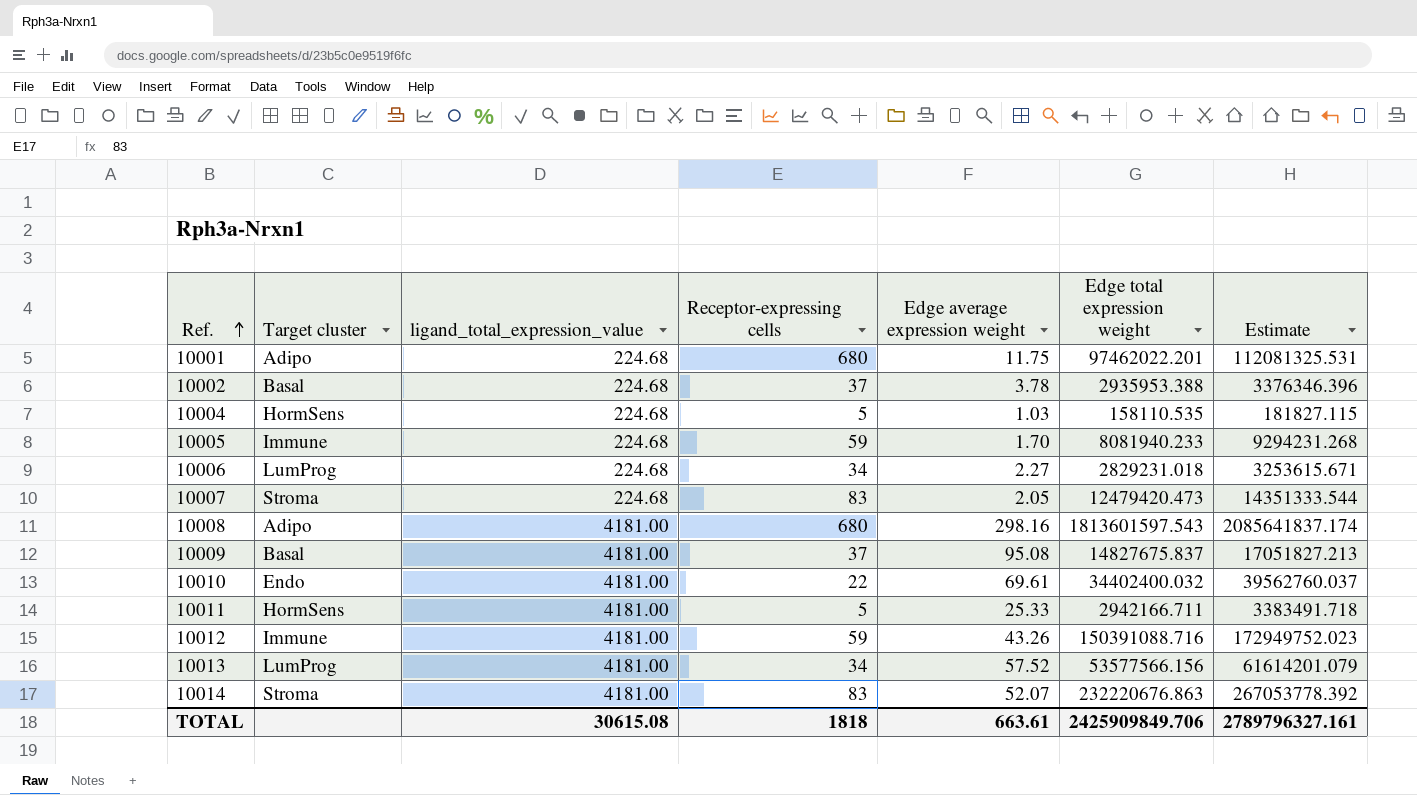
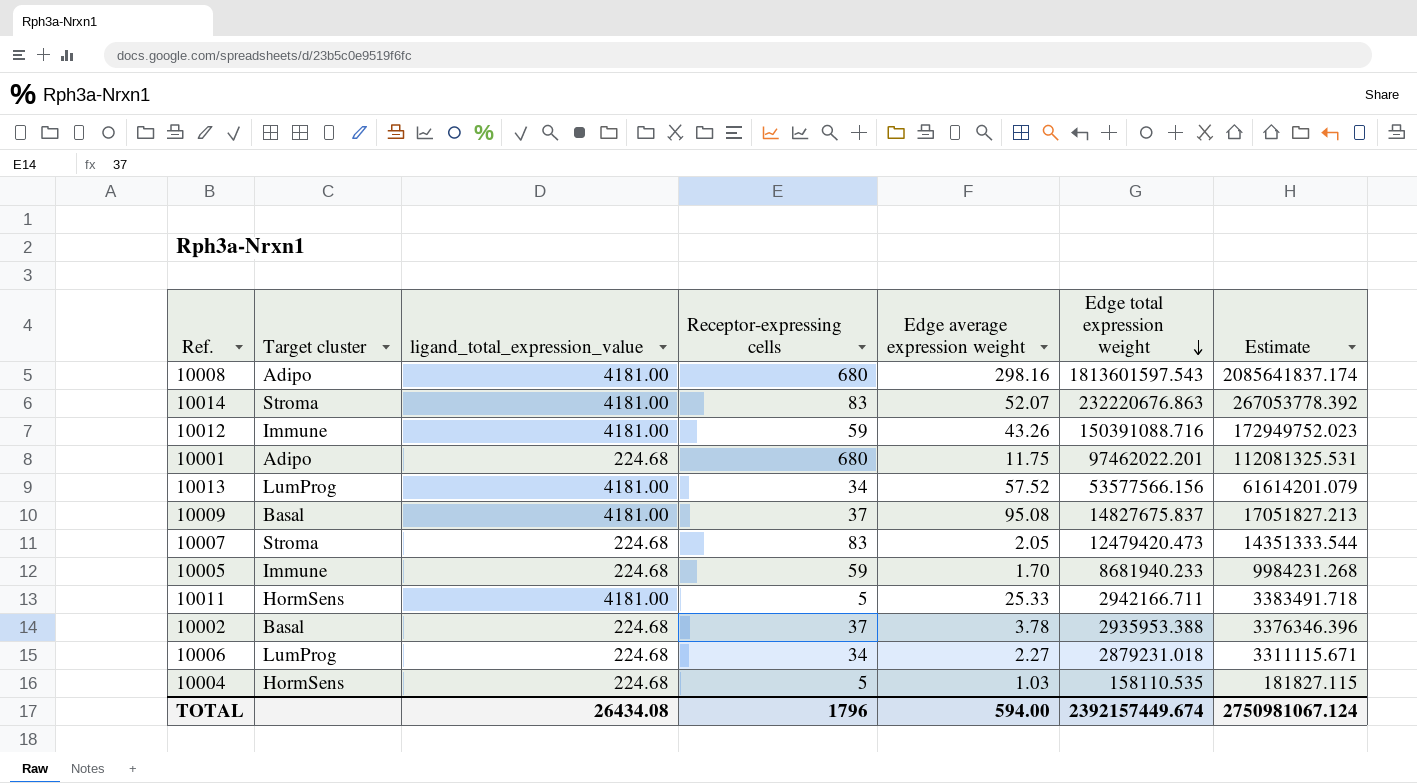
row order: Ref. ascending -> Edge total expression weight descending
row 10010: Endo | 4181.00 | 22 | 69.61 | 34402400.032 | 39562760.037 -> none
10005 | Edge total expression weight: 8081940.233 -> 8681940.233
10005 | Estimate: 9294231.268 -> 9984231.268
10006 | Edge total expression weight: 2829231.018 -> 2879231.018
10006 | Estimate: 3253615.671 -> 3311115.671
TOTAL | ligand_total_expression_value: 30615.08 -> 26434.08
TOTAL | Receptor-expressing cells: 1818 -> 1796
TOTAL | Edge average expression weight: 663.61 -> 594.00
TOTAL | Edge total expression weight: 2425909849.706 -> 2392157449.674
TOTAL | Estimate: 2789796327.161 -> 2750981067.124

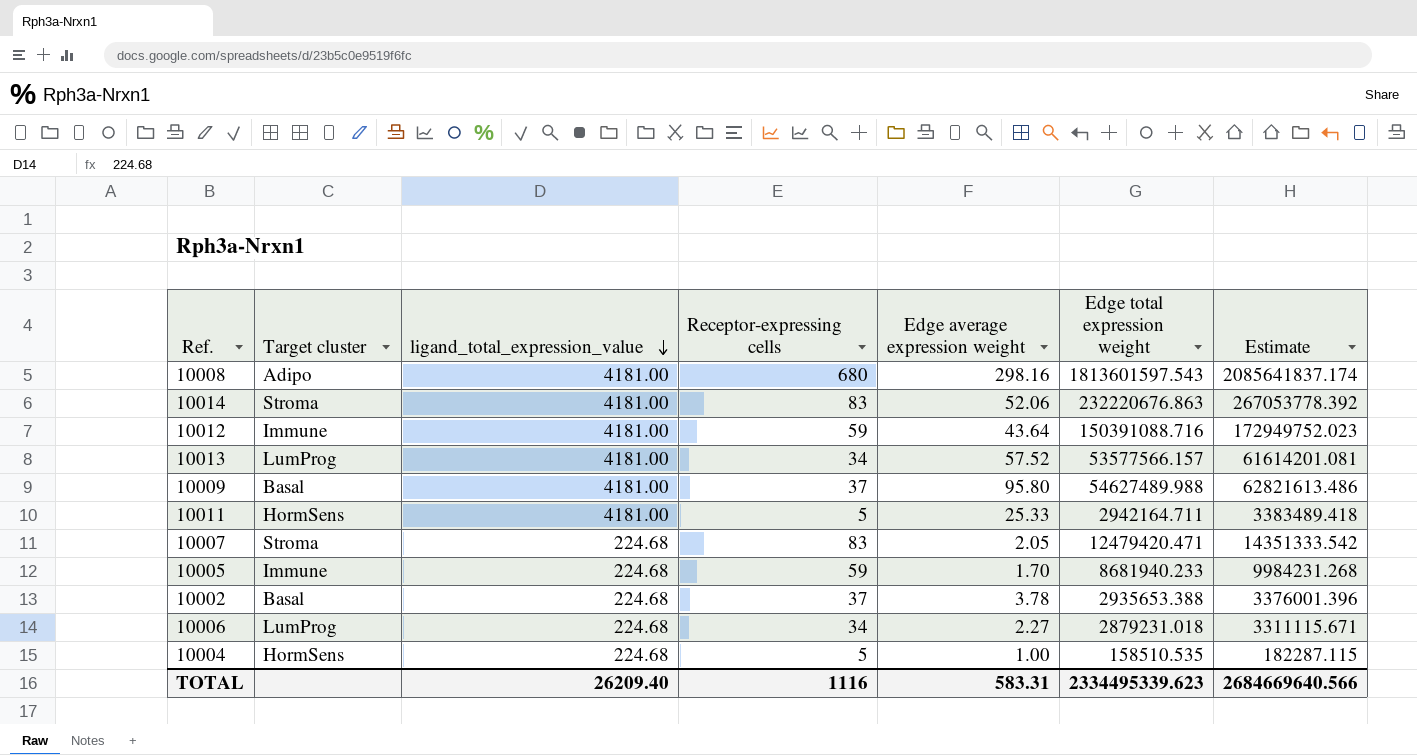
row order: Edge total expression weight descending -> ligand_total_expression_value descending
row 10001: Adipo | 224.68 | 680 | 11.75 | 97462022.201 | 112081325.531 -> none
10014 | Edge average expression weight: 52.07 -> 52.06
10012 | Edge average expression weight: 43.26 -> 43.64
10013 | Edge total expression weight: 53577566.156 -> 53577566.157
10013 | Estimate: 61614201.079 -> 61614201.081
10009 | Edge average expression weight: 95.08 -> 95.80
10009 | Edge total expression weight: 14827675.837 -> 54627489.988
10009 | Estimate: 17051827.213 -> 62821613.486
10011 | Edge total expression weight: 2942166.711 -> 2942164.711
10011 | Estimate: 3383491.718 -> 3383489.418
10007 | Edge total expression weight: 12479420.473 -> 12479420.471
10007 | Estimate: 14351333.544 -> 14351333.542
10002 | Edge total expression weight: 2935953.388 -> 2935653.388
10002 | Estimate: 3376346.396 -> 3376001.396
10004 | Edge average expression weight: 1.03 -> 1.00
10004 | Edge total expression weight: 158110.535 -> 158510.535
10004 | Estimate: 181827.115 -> 182287.115
TOTAL | ligand_total_expression_value: 26434.08 -> 26209.40
TOTAL | Receptor-expressing cells: 1796 -> 1116
TOTAL | Edge average expression weight: 594.00 -> 583.31
TOTAL | Edge total expression weight: 2392157449.674 -> 2334495339.623
TOTAL | Estimate: 2750981067.124 -> 2684669640.566

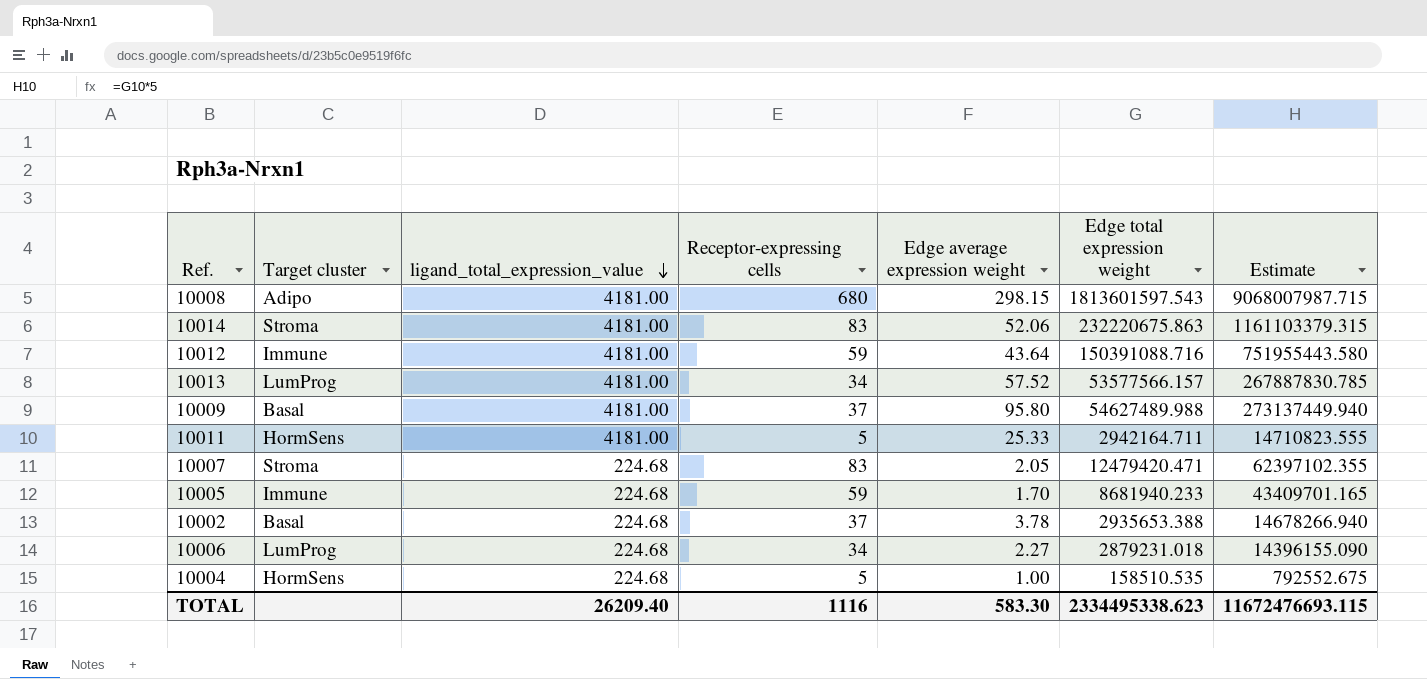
column Estimate | formula: [Edge total expression weight] * 1.15 -> [Edge total expression weight] * 5
10008 | Edge average expression weight: 298.16 -> 298.15
10014 | Edge total expression weight: 232220676.863 -> 232220675.863
TOTAL | Edge average expression weight: 583.31 -> 583.30
TOTAL | Edge total expression weight: 2334495339.623 -> 2334495338.623
TOTAL | Estimate: 2684669640.566 -> 11672476693.115

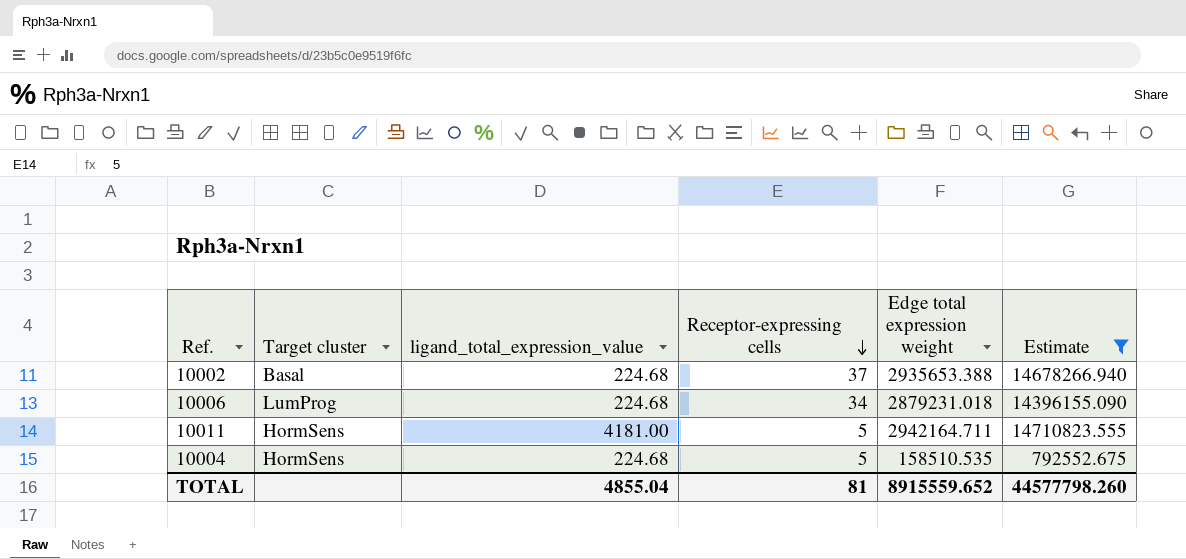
filter: none -> Estimate <= 14710823.555
row order: ligand_total_expression_value descending -> Receptor-expressing cells descending
column Edge average expression weight | position: 5 -> none
TOTAL | ligand_total_expression_value: 26209.40 -> 4855.04
TOTAL | Receptor-expressing cells: 1116 -> 81
TOTAL | Edge total expression weight: 2334495338.623 -> 8915559.652
TOTAL | Estimate: 11672476693.115 -> 44577798.260

